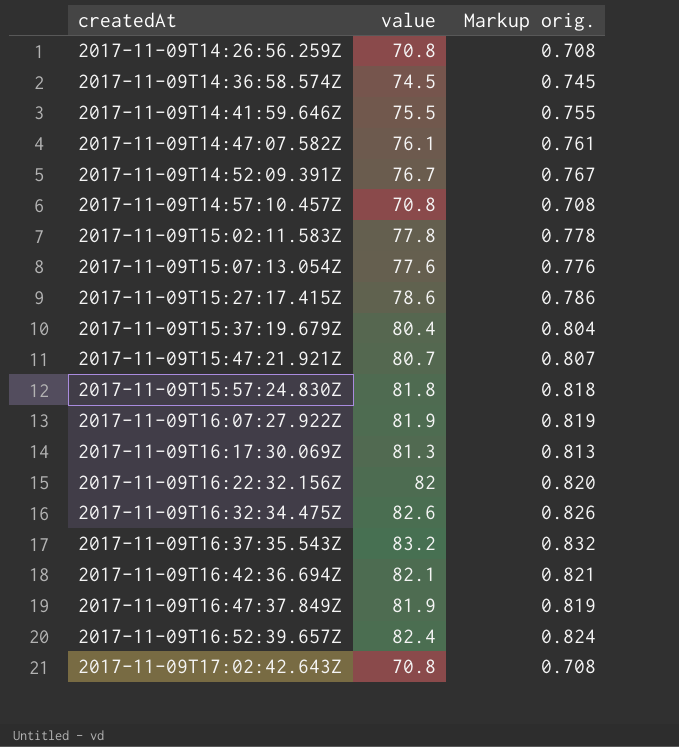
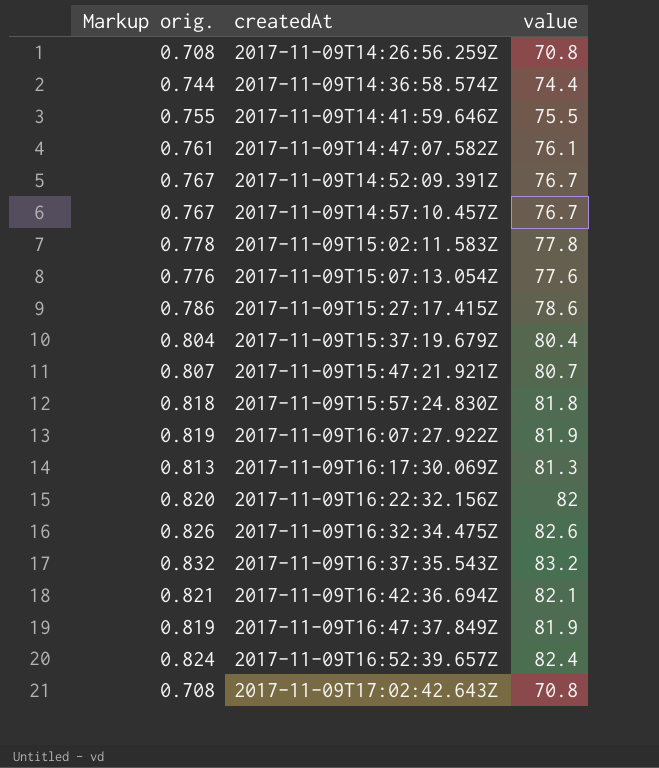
column Markup orig. | position: 3 -> 1
2017-11-09T14:36:58.574Z | Markup orig.: 0.745 -> 0.744
2017-11-09T14:36:58.574Z | value: 74.5 -> 74.4
2017-11-09T14:57:10.457Z | Markup orig.: 0.708 -> 0.767
2017-11-09T14:57:10.457Z | value: 70.8 -> 76.7

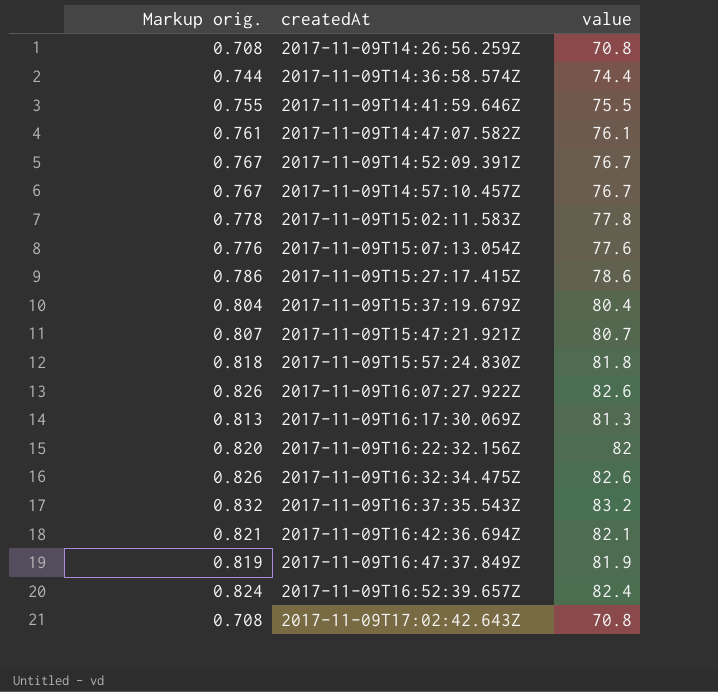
2017-11-09T16:07:27.922Z | Markup orig.: 0.819 -> 0.826
2017-11-09T16:07:27.922Z | value: 81.9 -> 82.6

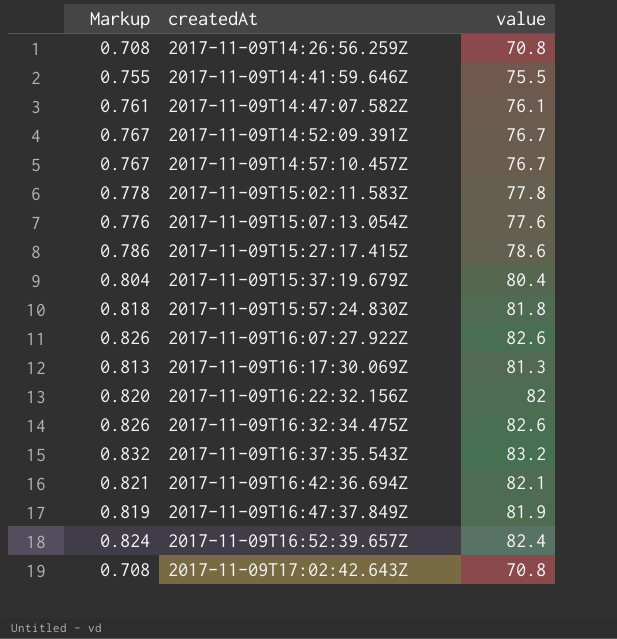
column name: Markup orig. -> Markup
row 2017-11-09T14:36:58.574Z: 0.744 | 74.4 -> none
row 2017-11-09T15:47:21.921Z: 0.807 | 80.7 -> none

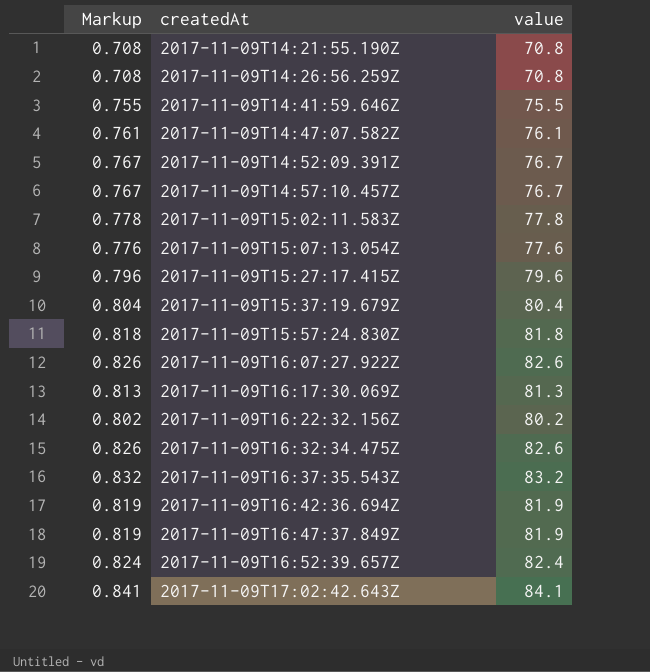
row 2017-11-09T14:21:55.190Z: none -> 0.708 | 70.8
2017-11-09T15:27:17.415Z | Markup: 0.786 -> 0.796
2017-11-09T15:27:17.415Z | value: 78.6 -> 79.6
2017-11-09T16:22:32.156Z | Markup: 0.820 -> 0.802
2017-11-09T16:22:32.156Z | value: 82 -> 80.2
2017-11-09T16:42:36.694Z | Markup: 0.821 -> 0.819
2017-11-09T16:42:36.694Z | value: 82.1 -> 81.9
2017-11-09T17:02:42.643Z | Markup: 0.708 -> 0.841
2017-11-09T17:02:42.643Z | value: 70.8 -> 84.1

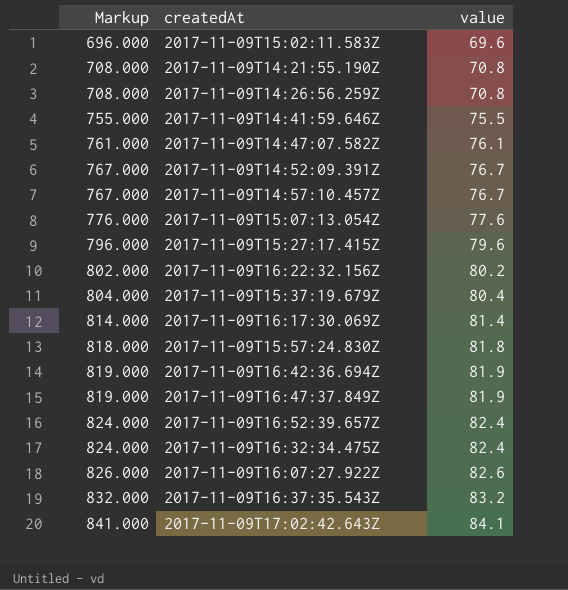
row order: createdAt ascending -> Markup ascending
column Markup | formula: [value] * 0.01 -> [value] * 10
2017-11-09T15:02:11.583Z | value: 77.8 -> 69.6
2017-11-09T16:17:30.069Z | value: 81.3 -> 81.4
2017-11-09T16:32:34.475Z | value: 82.6 -> 82.4

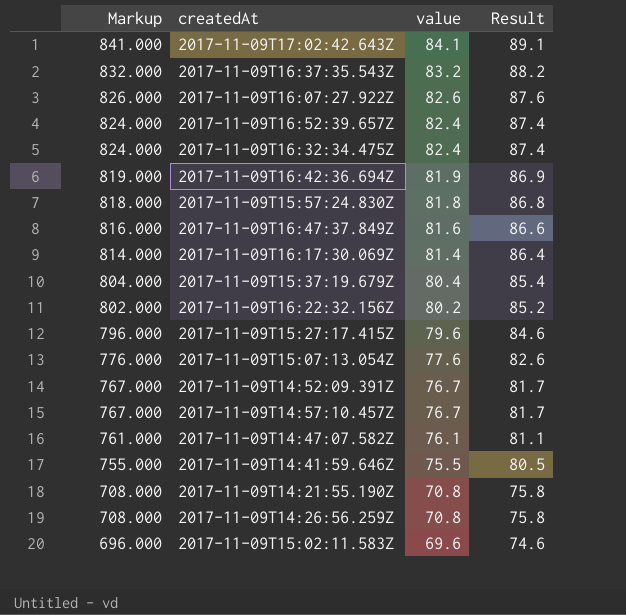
row order: Markup ascending -> Markup descending
column Result | formula: none -> [value] + 5
2017-11-09T16:47:37.849Z | Markup: 819.000 -> 816.000
2017-11-09T16:47:37.849Z | value: 81.9 -> 81.6

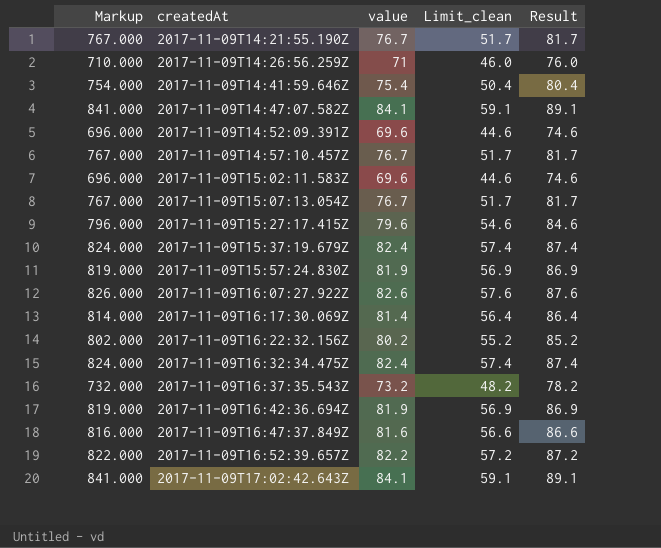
row order: Markup descending -> createdAt ascending
column Limit_clean | formula: none -> [value] - 25
2017-11-09T14:21:55.190Z | Markup: 708.000 -> 767.000
2017-11-09T14:21:55.190Z | value: 70.8 -> 76.7
2017-11-09T14:21:55.190Z | Result: 75.8 -> 81.7
2017-11-09T14:26:56.259Z | Markup: 708.000 -> 710.000
2017-11-09T14:26:56.259Z | value: 70.8 -> 71
2017-11-09T14:26:56.259Z | Result: 75.8 -> 76.0
2017-11-09T14:41:59.646Z | Markup: 755.000 -> 754.000
2017-11-09T14:41:59.646Z | value: 75.5 -> 75.4
2017-11-09T14:41:59.646Z | Result: 80.5 -> 80.4
2017-11-09T14:47:07.582Z | Markup: 761.000 -> 841.000
2017-11-09T14:47:07.582Z | value: 76.1 -> 84.1
2017-11-09T14:47:07.582Z | Result: 81.1 -> 89.1
2017-11-09T14:52:09.391Z | Markup: 767.000 -> 696.000
2017-11-09T14:52:09.391Z | value: 76.7 -> 69.6
2017-11-09T14:52:09.391Z | Result: 81.7 -> 74.6
2017-11-09T15:07:13.054Z | Markup: 776.000 -> 767.000
2017-11-09T15:07:13.054Z | value: 77.6 -> 76.7
2017-11-09T15:07:13.054Z | Result: 82.6 -> 81.7
2017-11-09T15:37:19.679Z | Markup: 804.000 -> 824.000
2017-11-09T15:37:19.679Z | value: 80.4 -> 82.4
2017-11-09T15:37:19.679Z | Result: 85.4 -> 87.4
2017-11-09T15:57:24.830Z | Markup: 818.000 -> 819.000
2017-11-09T15:57:24.830Z | value: 81.8 -> 81.9
2017-11-09T15:57:24.830Z | Result: 86.8 -> 86.9
2017-11-09T16:37:35.543Z | Markup: 832.000 -> 732.000
2017-11-09T16:37:35.543Z | value: 83.2 -> 73.2
2017-11-09T16:37:35.543Z | Result: 88.2 -> 78.2
2017-11-09T16:52:39.657Z | Markup: 824.000 -> 822.000
2017-11-09T16:52:39.657Z | value: 82.4 -> 82.2
2017-11-09T16:52:39.657Z | Result: 87.4 -> 87.2

